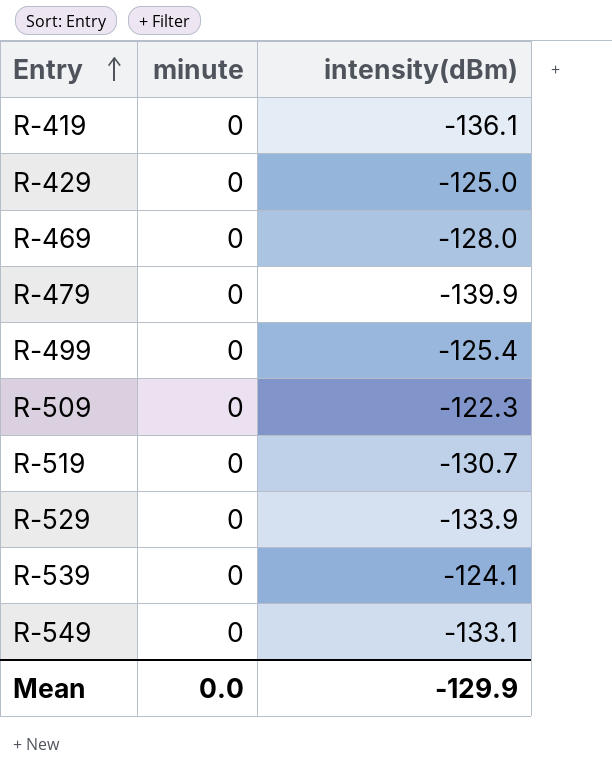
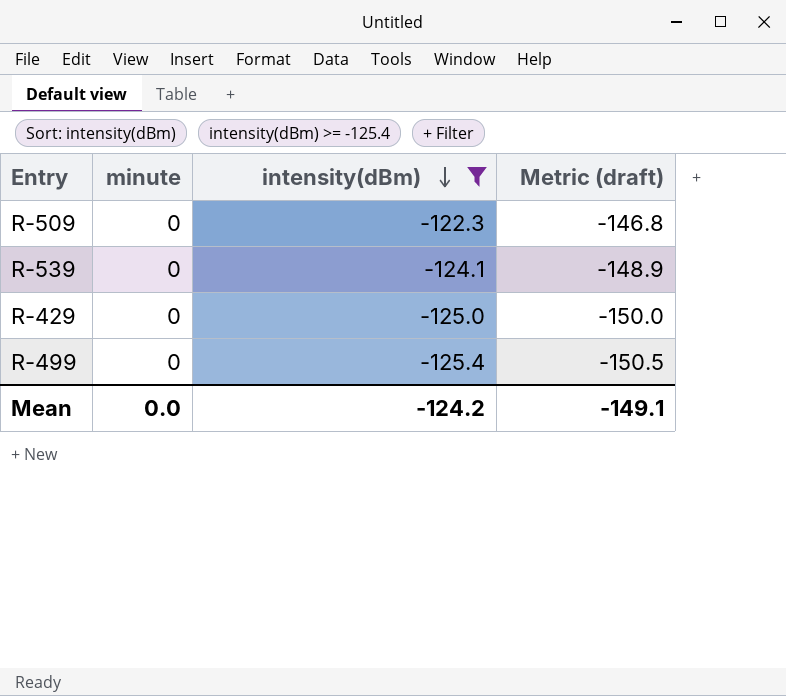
filter: none -> intensity(dBm) >= -125.4
row order: Entry ascending -> intensity(dBm) descending
column Metric (draft) | formula: none -> [intensity(dBm)] * 1.2
Mean | intensity(dBm): -129.9 -> -124.2

